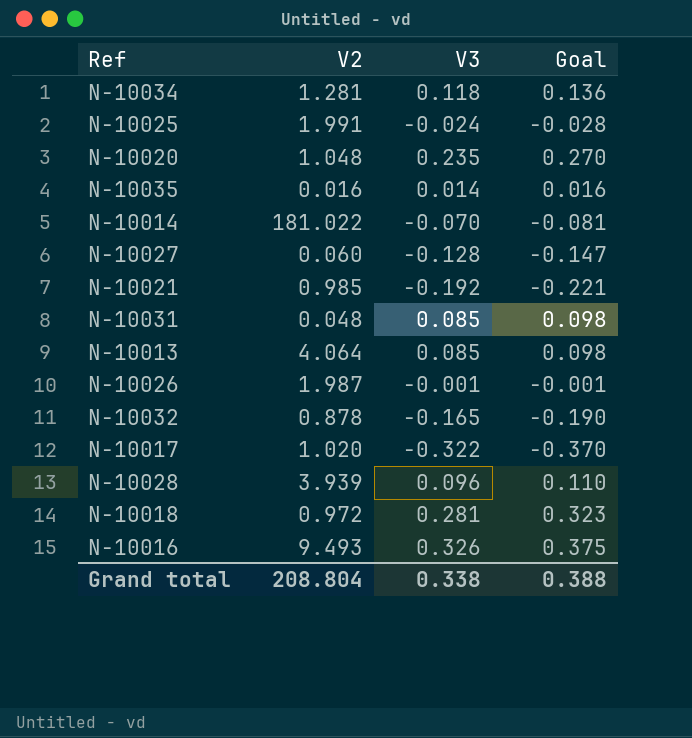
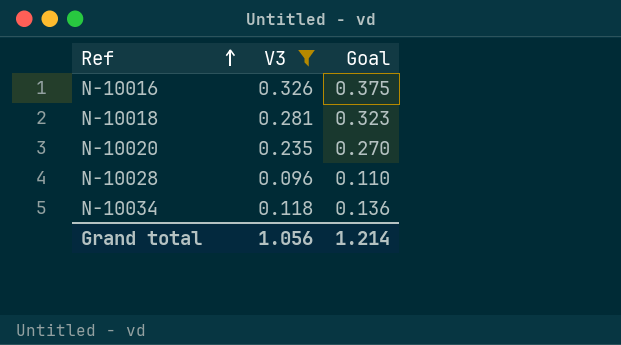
filter: none -> V3 >= 0.096
row order: none -> Ref ascending
column V2 | position: 2 -> none
Grand total | V3: 0.338 -> 1.056
Grand total | Goal: 0.388 -> 1.214

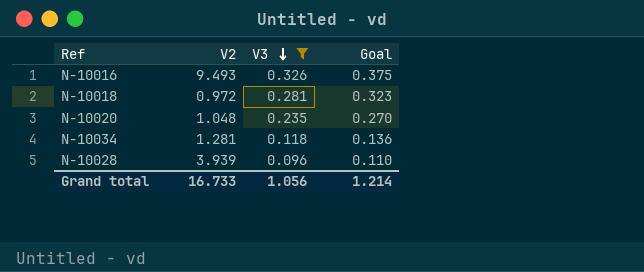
row order: Ref ascending -> V3 descending
column V2 | position: none -> 2

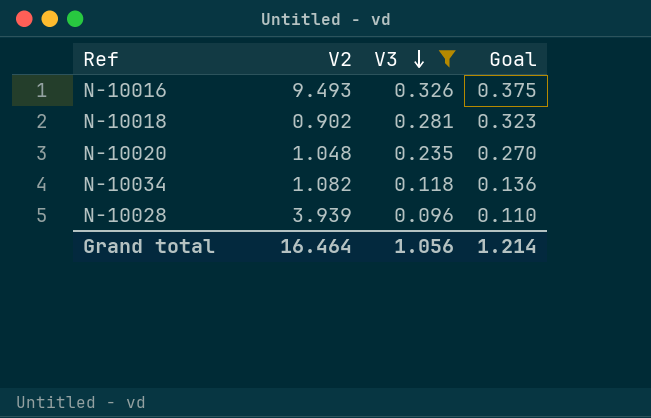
N-10018 | V2: 0.972 -> 0.902
N-10034 | V2: 1.281 -> 1.082
Grand total | V2: 16.733 -> 16.464

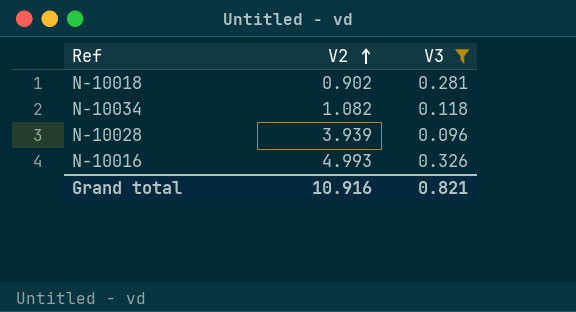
row order: V3 descending -> V2 ascending
column Goal | formula: [V3] * 1.15 -> none
row N-10020: 1.048 | 0.235 | 0.270 -> none
N-10016 | V2: 9.493 -> 4.993
Grand total | V2: 16.464 -> 10.916
Grand total | V3: 1.056 -> 0.821

